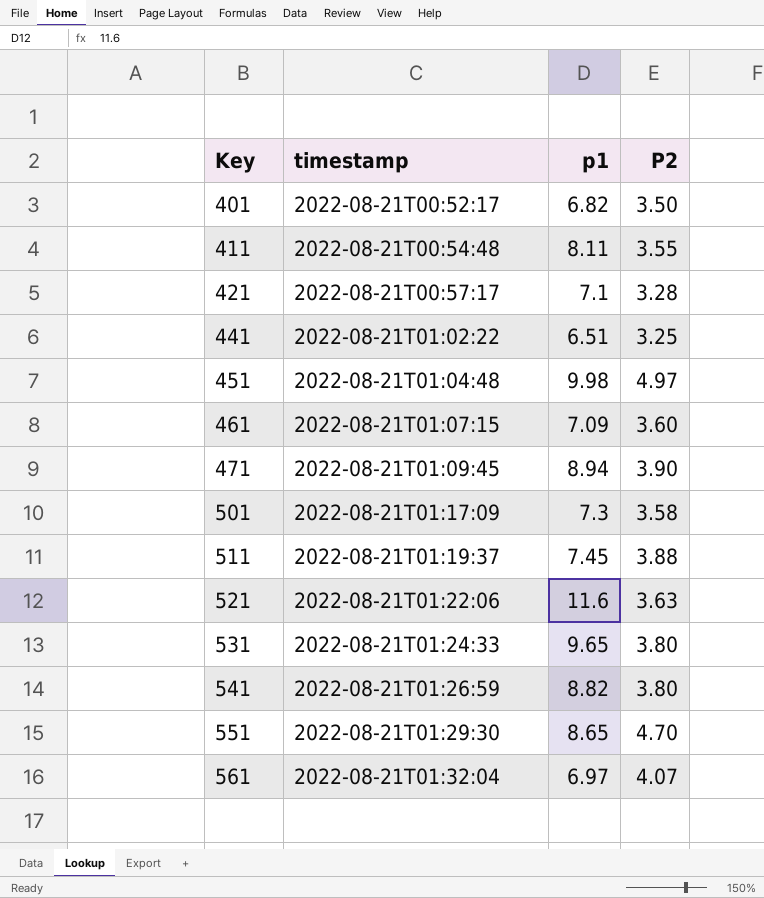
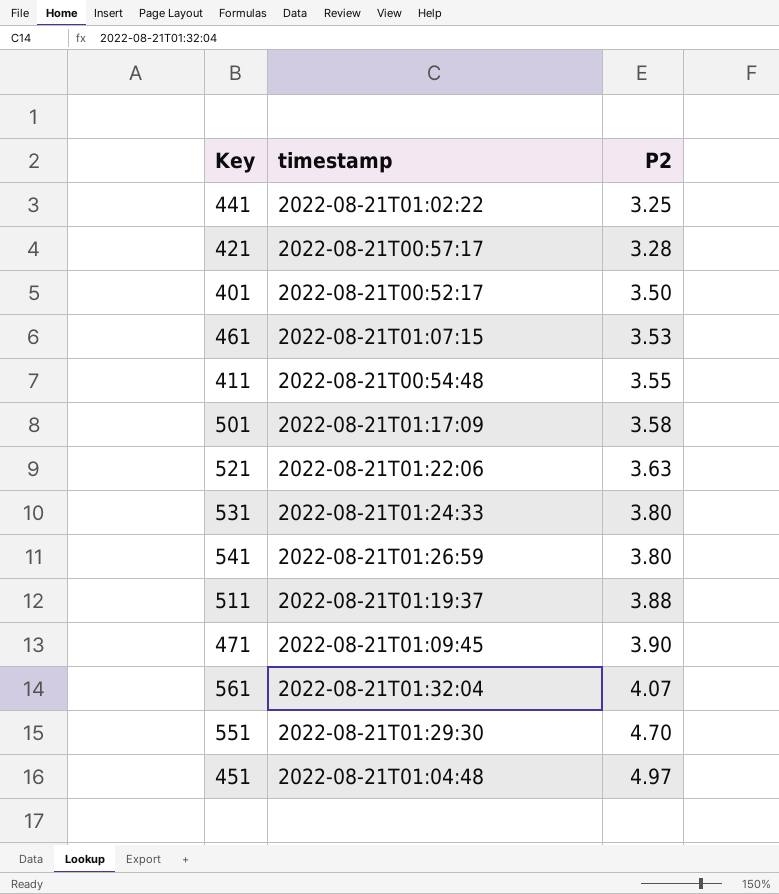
row order: Key ascending -> P2 ascending
column p1 | position: 3 -> none
461 | P2: 3.60 -> 3.53

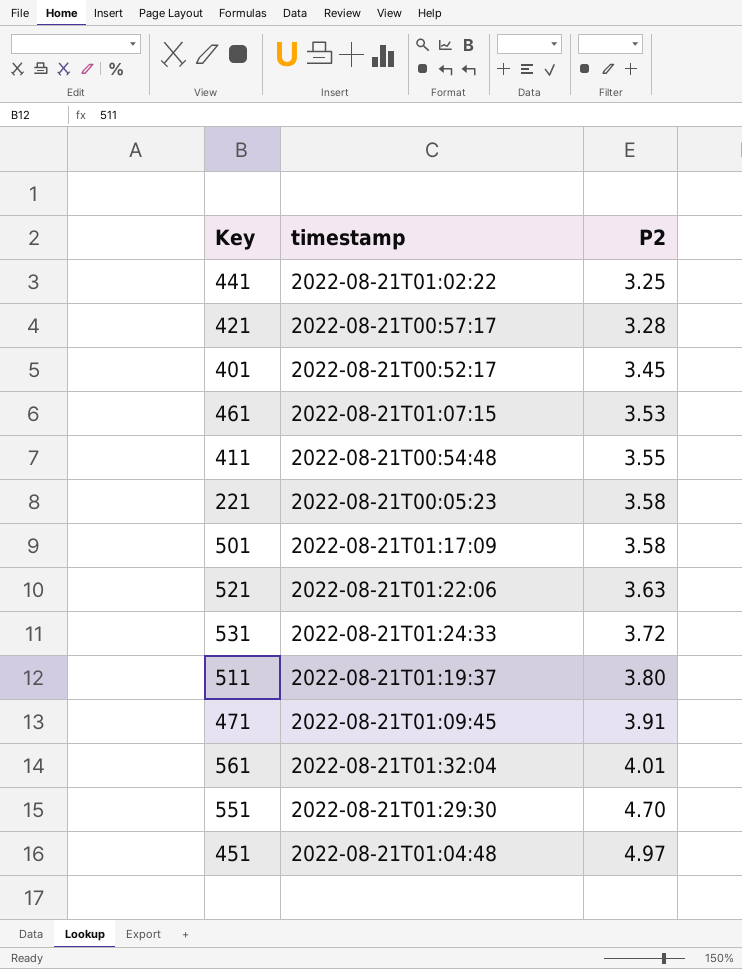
row 541: 2022-08-21T01:26:59 | 3.80 -> none
401 | P2: 3.50 -> 3.45
row 221: none -> 2022-08-21T00:05:23 | 3.58
531 | P2: 3.80 -> 3.72
511 | P2: 3.88 -> 3.80
471 | P2: 3.90 -> 3.91
561 | P2: 4.07 -> 4.01

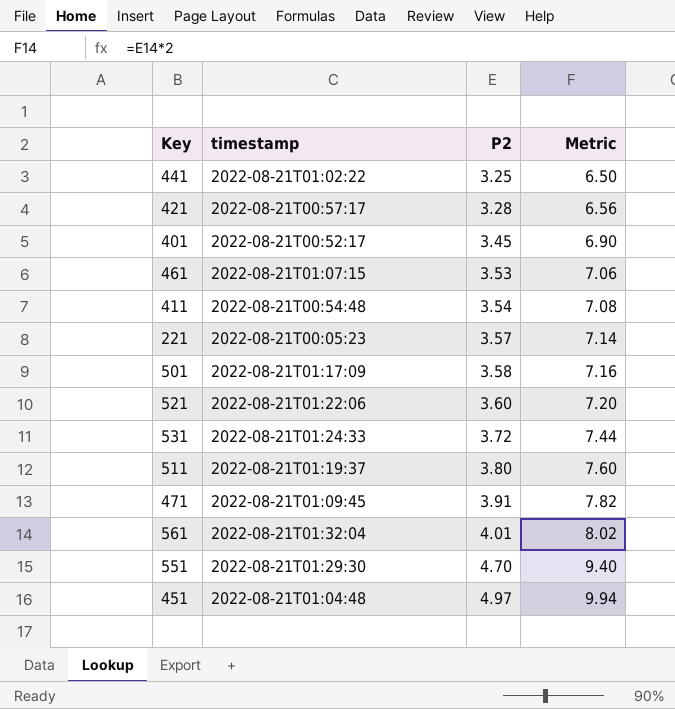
column Metric | formula: none -> [P2] * 2
411 | P2: 3.55 -> 3.54
221 | P2: 3.58 -> 3.57
521 | P2: 3.63 -> 3.60

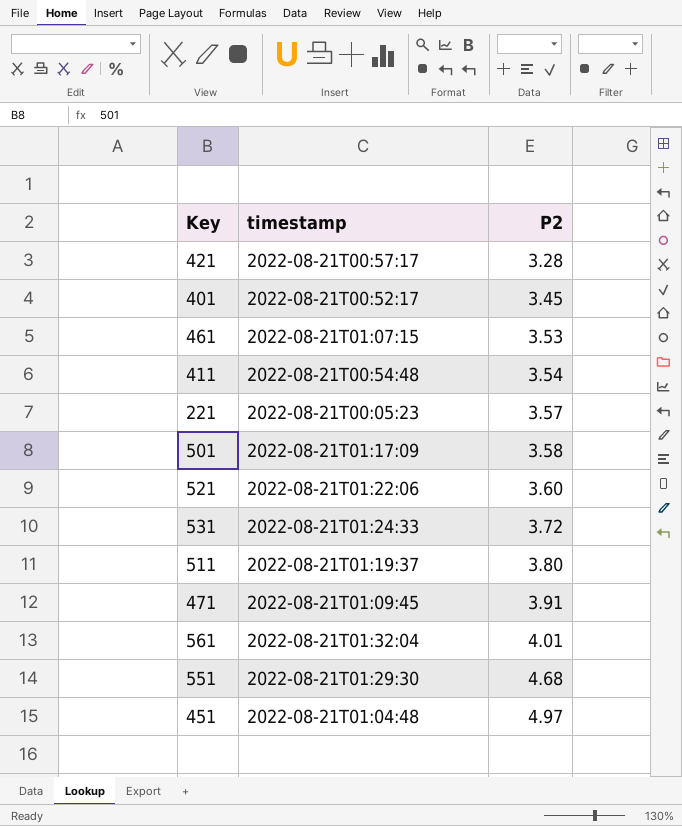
column Metric | formula: [P2] * 2 -> none
row 441: 2022-08-21T01:02:22 | 3.25 | 6.50 -> none
551 | P2: 4.70 -> 4.68

